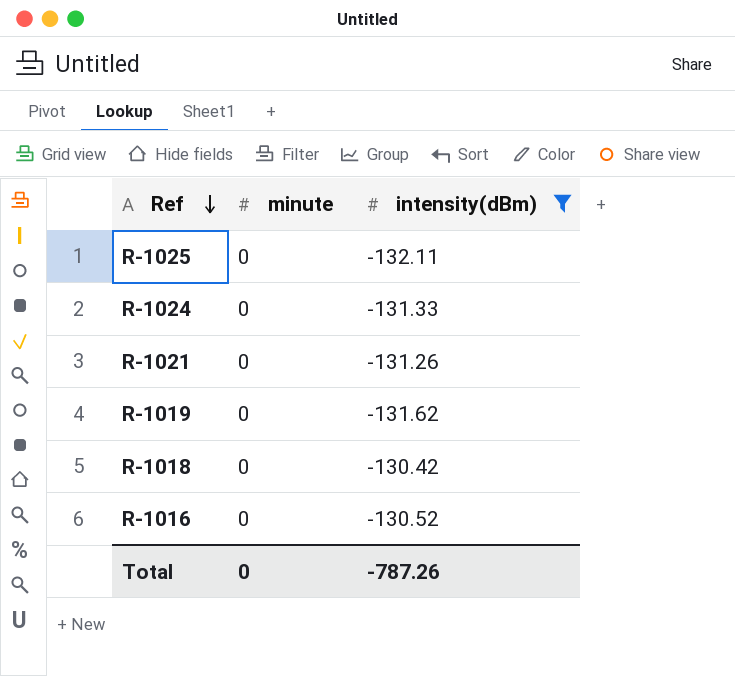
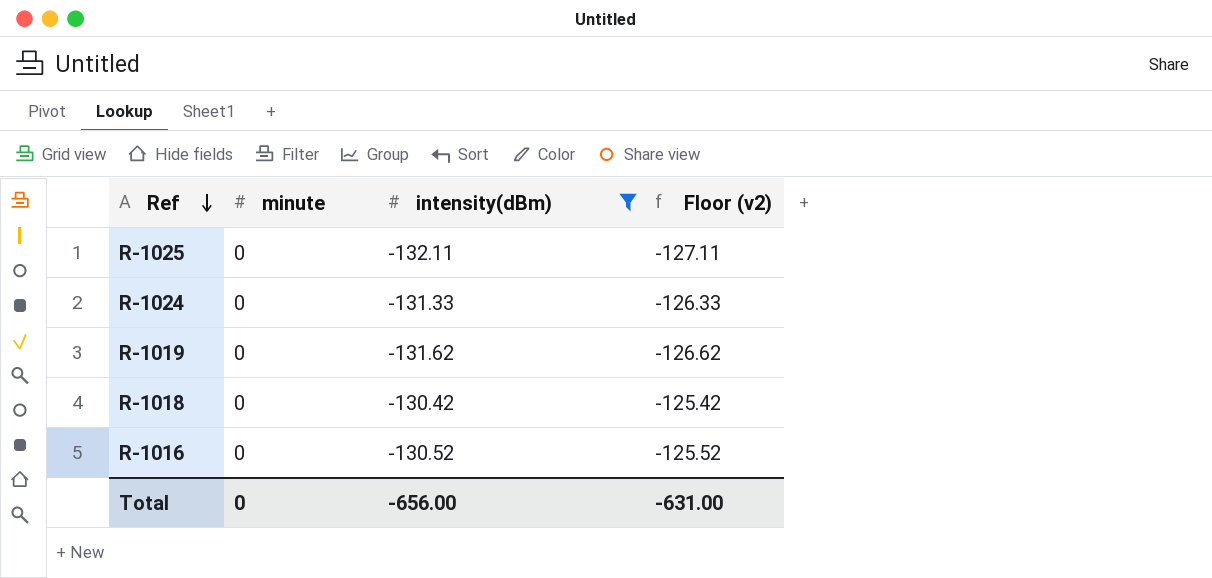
column Floor (v2) | formula: none -> [intensity(dBm)] + 5
row R-1021: 0 | -131.26 -> none
Total | intensity(dBm): -787.26 -> -656.00

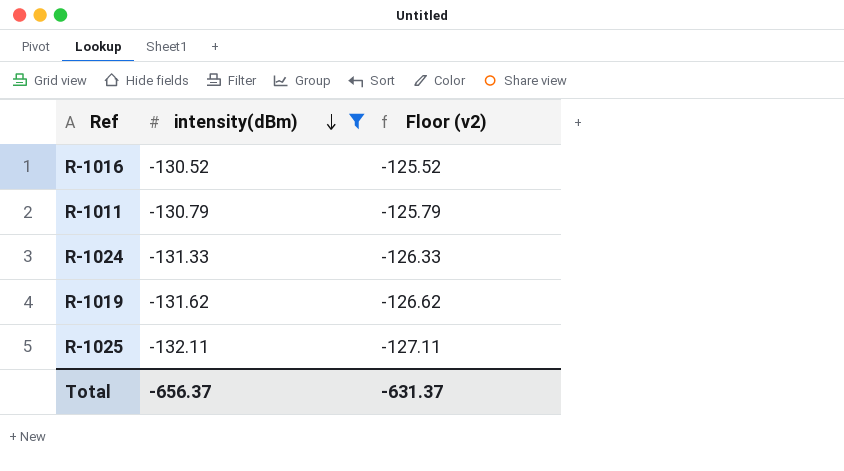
row order: Ref descending -> intensity(dBm) descending
column minute | position: 2 -> none
row R-1018: 0 | -130.42 | -125.42 -> none
row R-1011: none -> -130.79 | -125.79
Total | intensity(dBm): -656.00 -> -656.37
Total | Floor (v2): -631.00 -> -631.37

